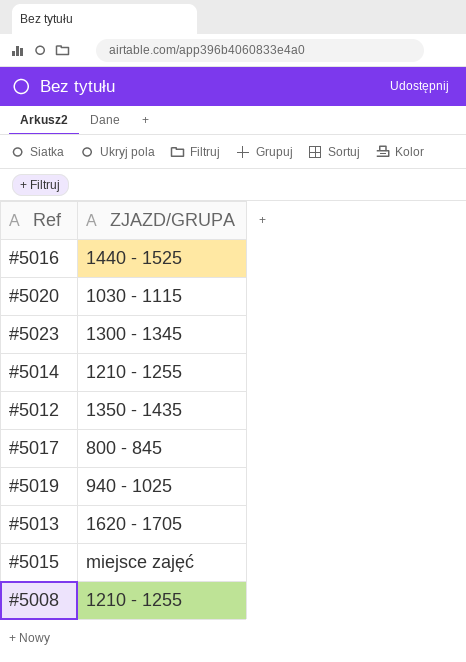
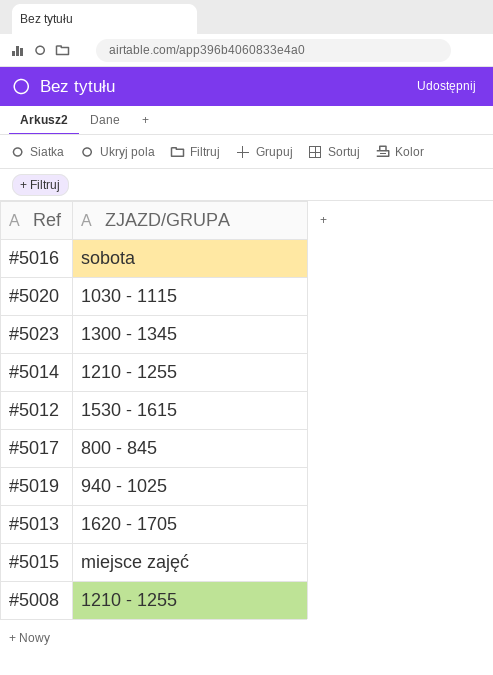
#5016 | ZJAZD/GRUPA: 1440 - 1525 -> sobota
#5012 | ZJAZD/GRUPA: 1350 - 1435 -> 1530 - 1615

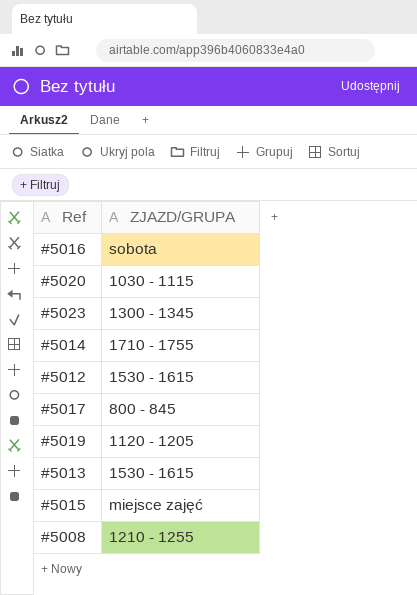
#5014 | ZJAZD/GRUPA: 1210 - 1255 -> 1710 - 1755
#5019 | ZJAZD/GRUPA: 940 - 1025 -> 1120 - 1205
#5013 | ZJAZD/GRUPA: 1620 - 1705 -> 1530 - 1615

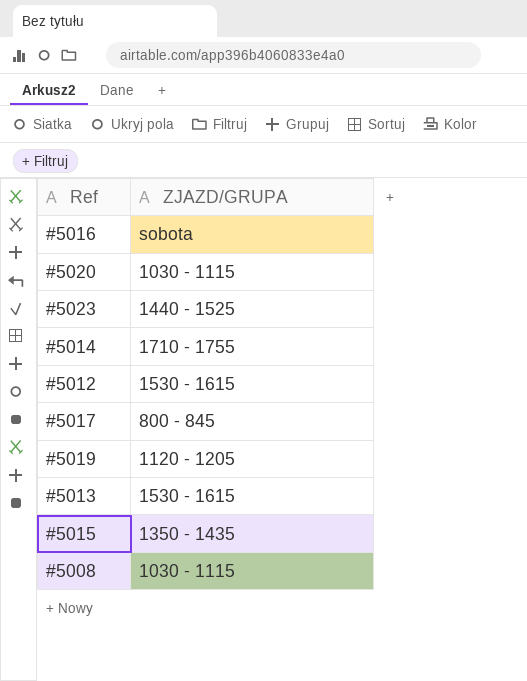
#5023 | ZJAZD/GRUPA: 1300 - 1345 -> 1440 - 1525
#5015 | ZJAZD/GRUPA: miejsce zajęć -> 1350 - 1435
#5008 | ZJAZD/GRUPA: 1210 - 1255 -> 1030 - 1115

